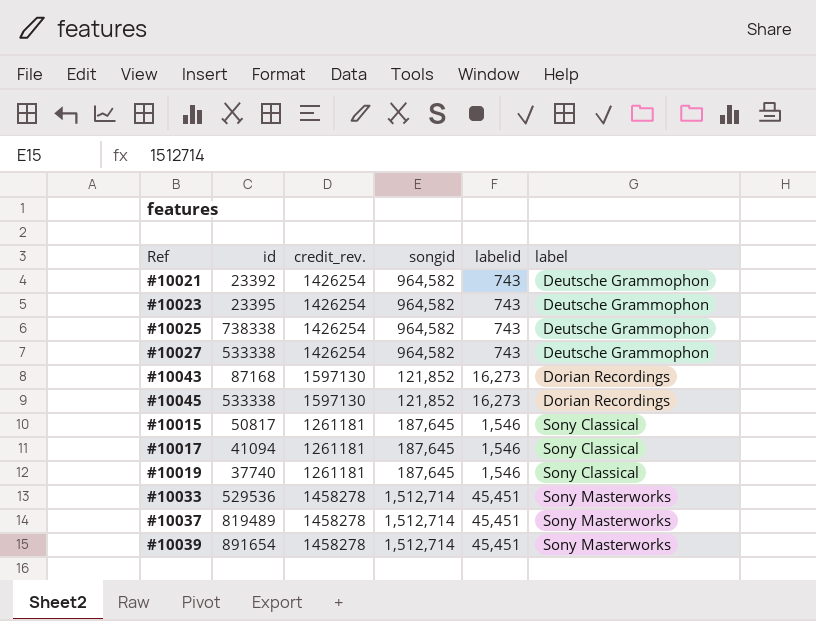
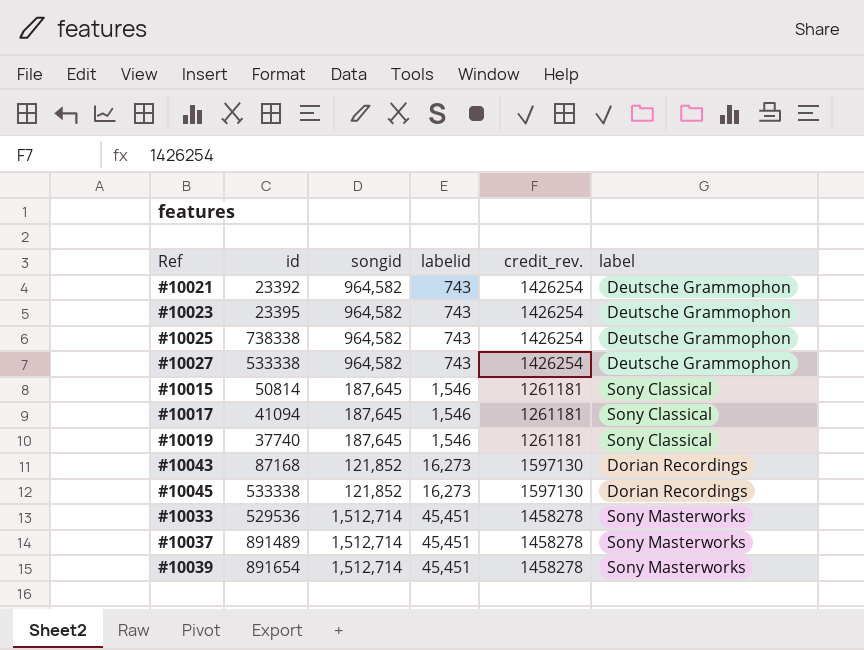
row order: label ascending -> labelid ascending
column credit_rev. | position: 3 -> 5
#10015 | id: 50817 -> 50814
#10037 | id: 819489 -> 891489

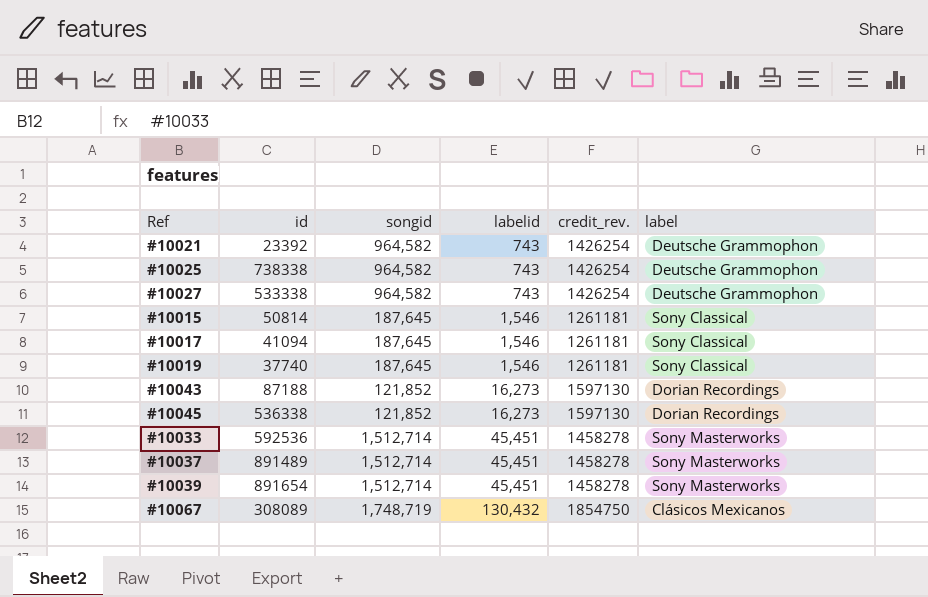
row #10023: 23395 | 964,582 | 743 | 1426254 | Deutsche Grammophon -> none
#10043 | id: 87168 -> 87188
#10045 | id: 533338 -> 536338
#10033 | id: 529536 -> 592536
row #10067: none -> 308089 | 1,748,719 | 130,432 | 1854750 | Clásicos Mexicanos

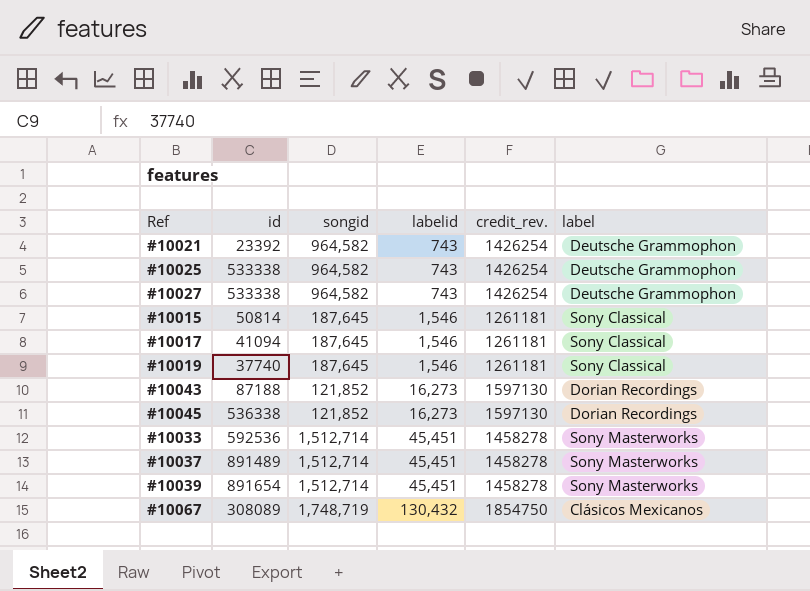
#10025 | id: 738338 -> 533338

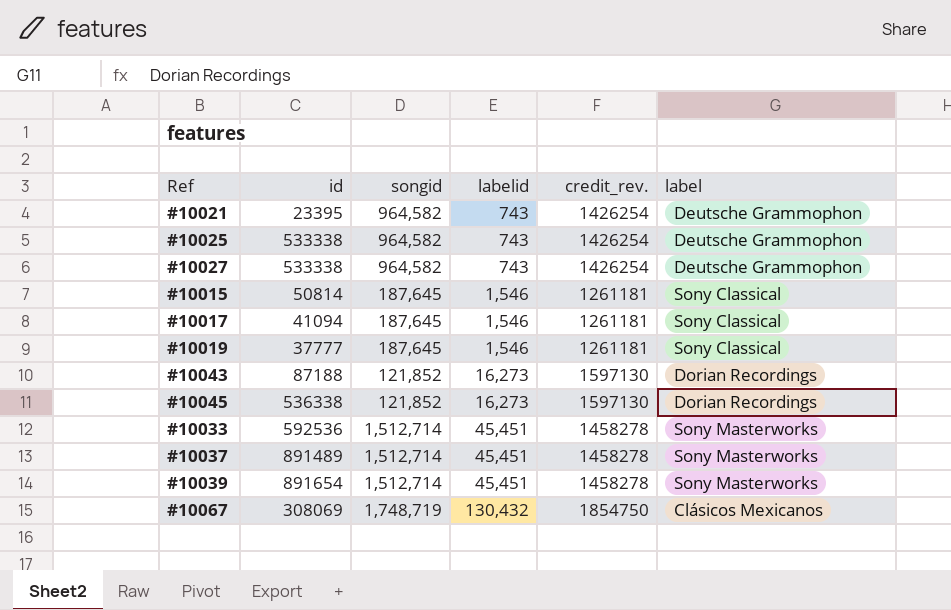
#10021 | id: 23392 -> 23395
#10019 | id: 37740 -> 37777
#10067 | id: 308089 -> 308069

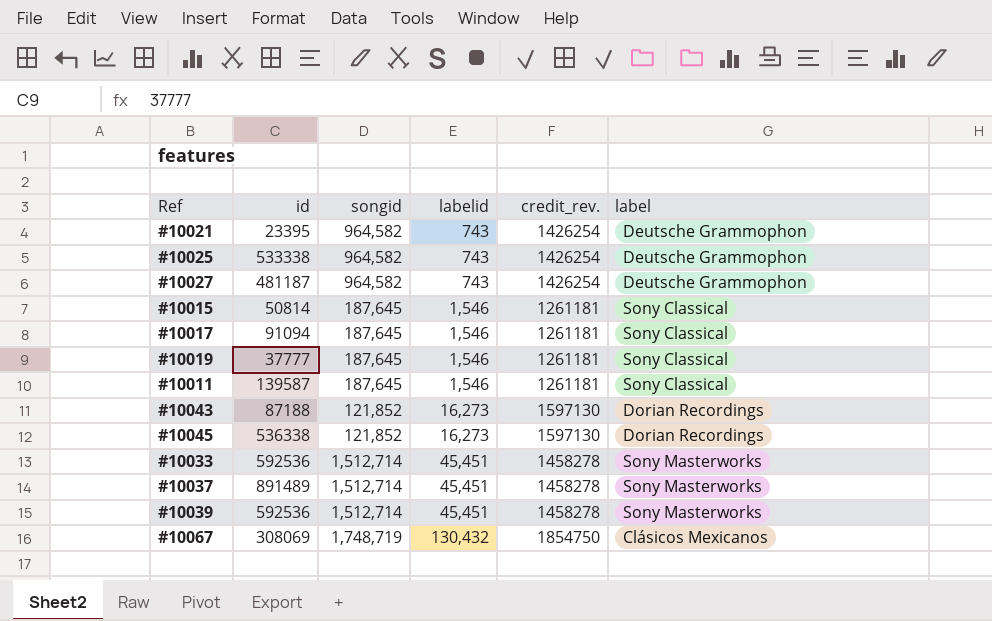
#10027 | id: 533338 -> 481187
#10017 | id: 41094 -> 91094
row #10011: none -> 139587 | 187,645 | 1,546 | 1261181 | Sony Classical
#10039 | id: 891654 -> 592536

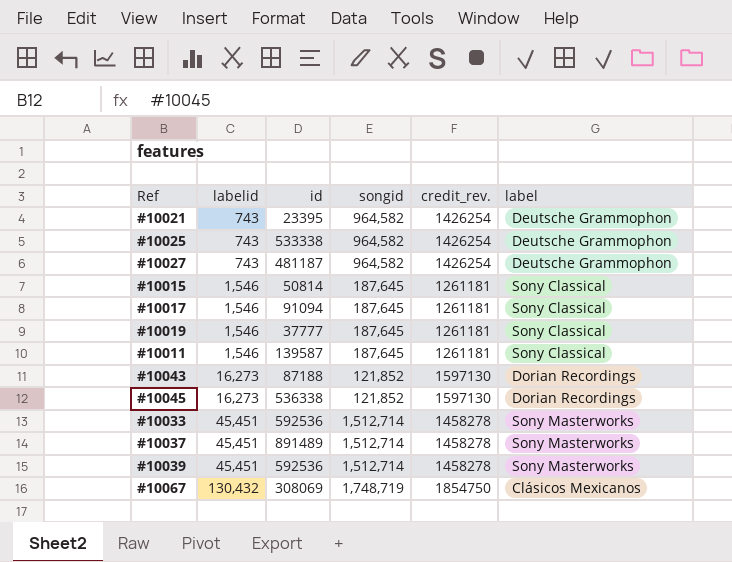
column labelid | position: 4 -> 2

